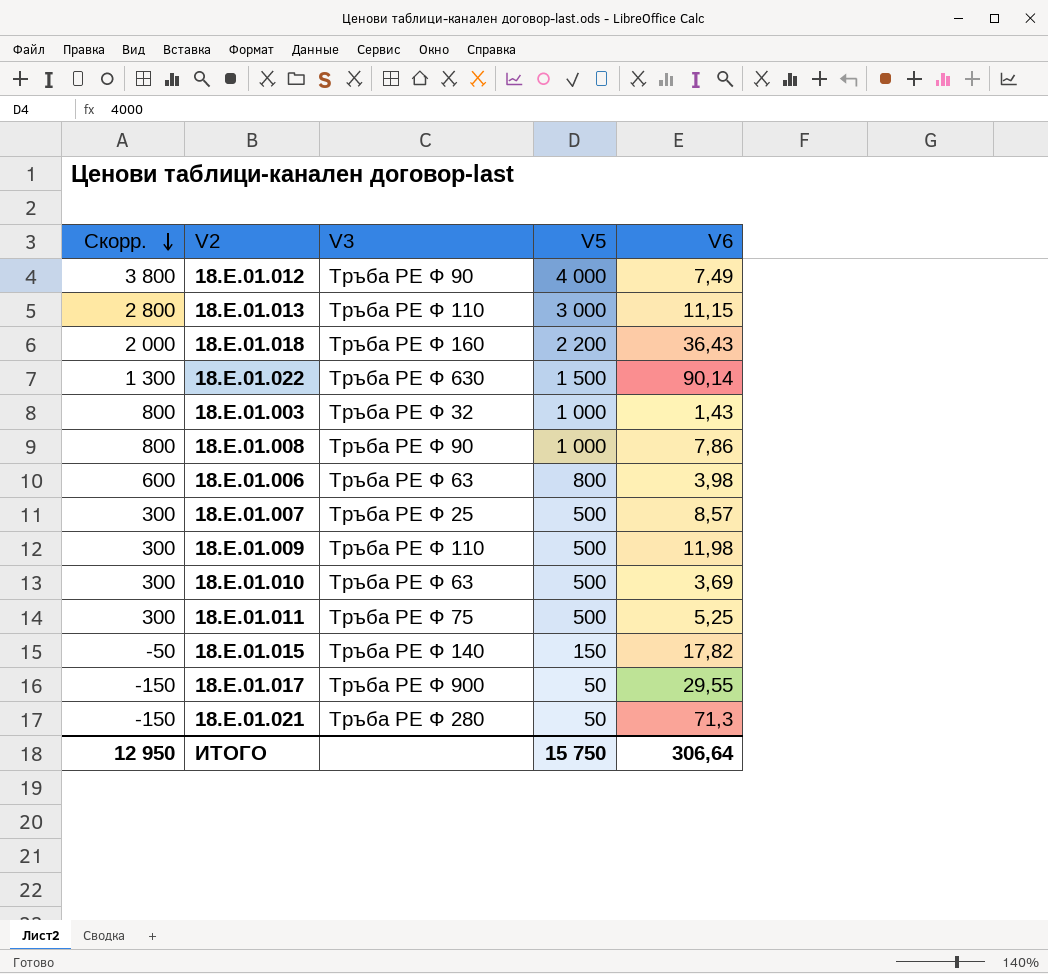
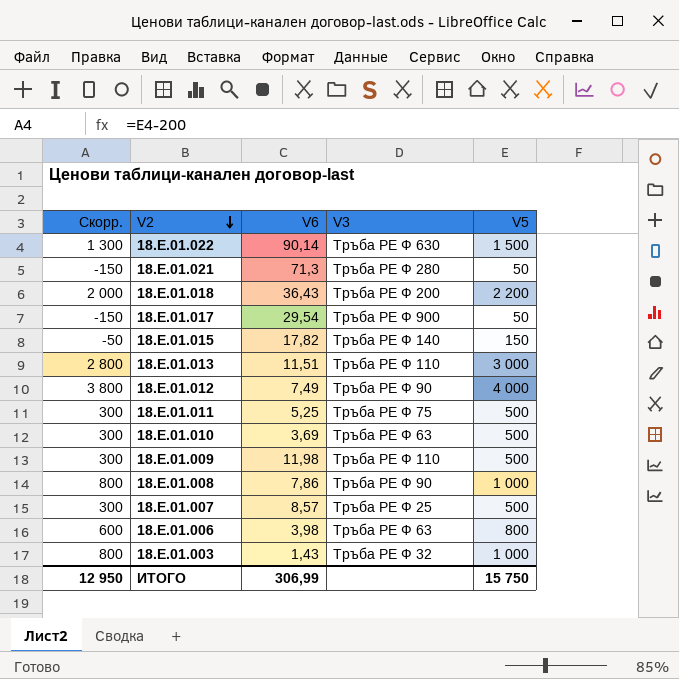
row order: Скорр. descending -> V2 descending
column V6 | position: 5 -> 3
18.E.01.018 | V3: Тръба РЕ Ф 160 -> Тръба РЕ Ф 200
18.E.01.017 | V6: 29,55 -> 29,54
18.E.01.013 | V6: 11,15 -> 11,51
ИТОГО | V6: 306,64 -> 306,99

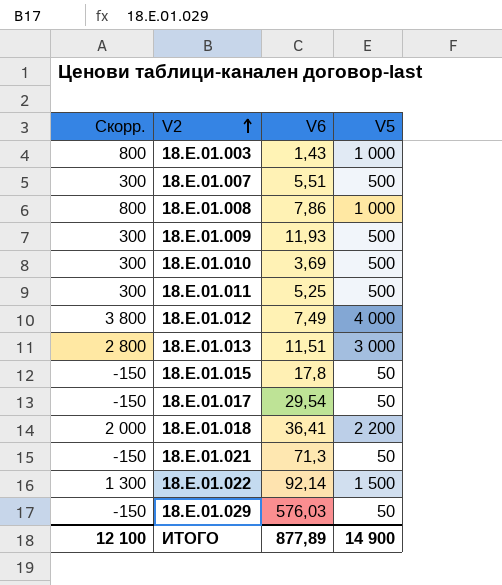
row order: V2 descending -> V2 ascending
column V3 | position: 4 -> none
row 18.E.01.006: 600 | 3,98 | Тръба РЕ Ф 63 | 800 -> none
18.E.01.007 | V6: 8,57 -> 5,51
18.E.01.009 | V6: 11,98 -> 11,93
18.E.01.015 | Скорр.: -50 -> -150
18.E.01.015 | V6: 17,82 -> 17,8
18.E.01.015 | V5: 150 -> 50
18.E.01.018 | V6: 36,43 -> 36,41
18.E.01.022 | V6: 90,14 -> 92,14
row 18.E.01.029: none -> -150 | 576,03 | 50
ИТОГО | Скорр.: 12 950 -> 12 100
ИТОГО | V6: 306,99 -> 877,89
ИТОГО | V5: 15 750 -> 14 900

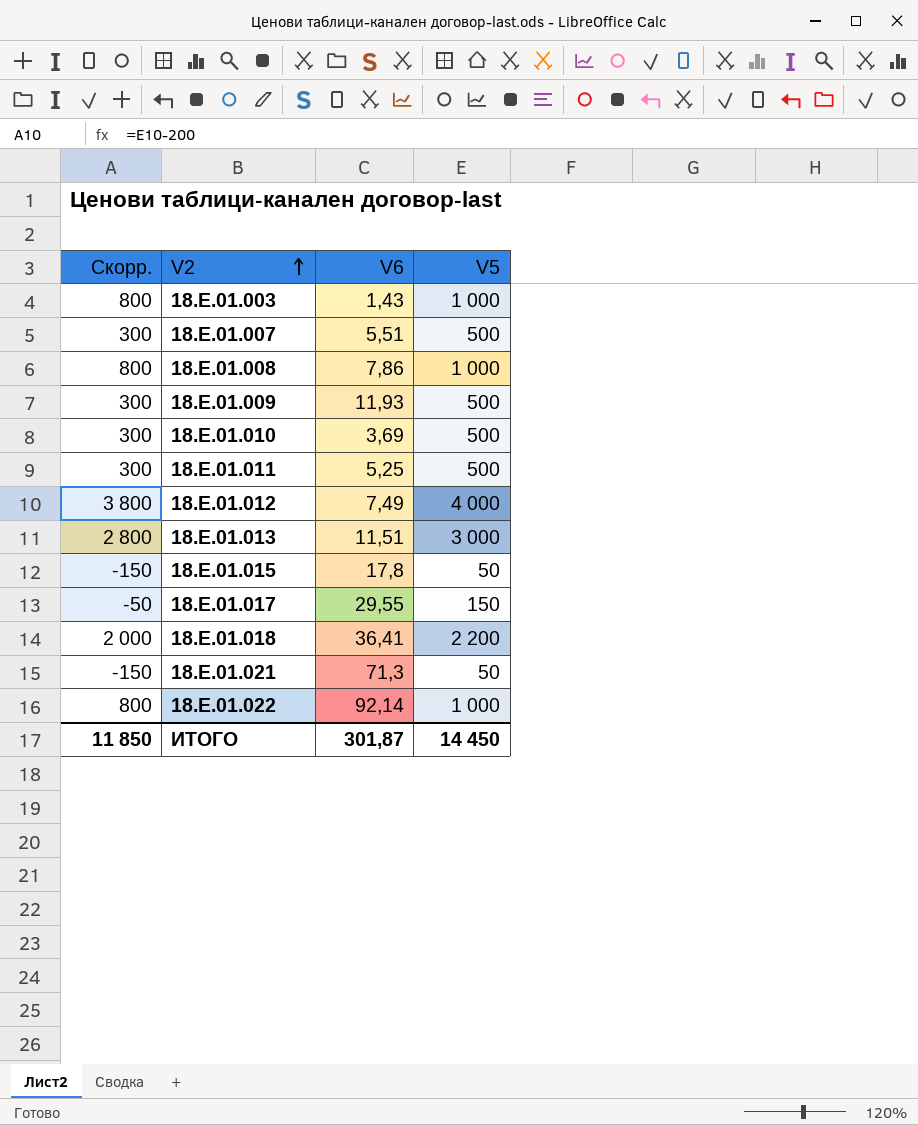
row 18.E.01.029: -150 | 576,03 | 50 -> none
18.E.01.017 | Скорр.: -150 -> -50
18.E.01.017 | V6: 29,54 -> 29,55
18.E.01.017 | V5: 50 -> 150
18.E.01.022 | Скорр.: 1 300 -> 800
18.E.01.022 | V5: 1 500 -> 1 000
ИТОГО | Скорр.: 12 100 -> 11 850
ИТОГО | V6: 877,89 -> 301,87
ИТОГО | V5: 14 900 -> 14 450

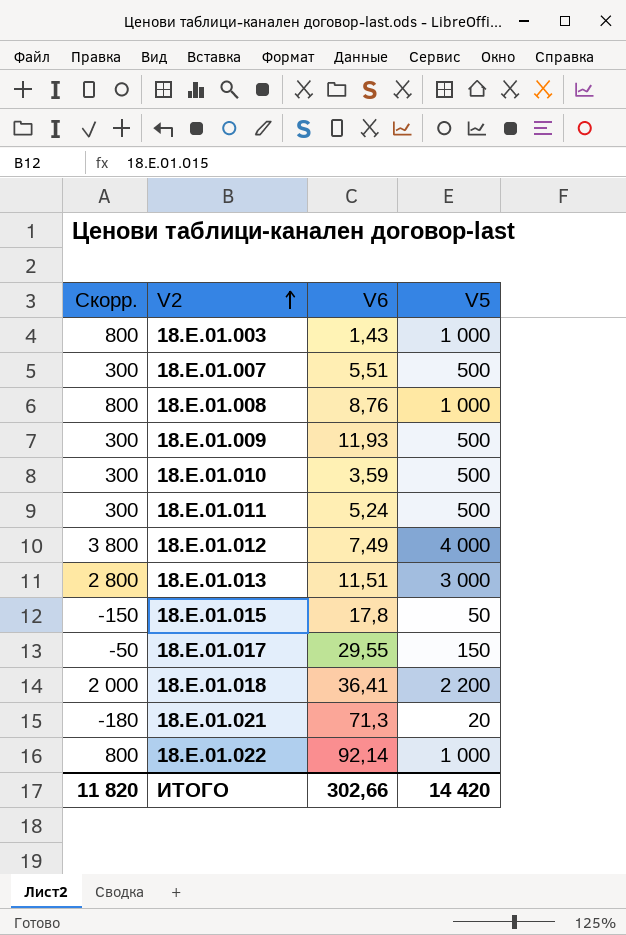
18.E.01.008 | V6: 7,86 -> 8,76
18.E.01.010 | V6: 3,69 -> 3,59
18.E.01.011 | V6: 5,25 -> 5,24
18.E.01.021 | Скорр.: -150 -> -180
18.E.01.021 | V5: 50 -> 20
ИТОГО | Скорр.: 11 850 -> 11 820
ИТОГО | V6: 301,87 -> 302,66
ИТОГО | V5: 14 450 -> 14 420

